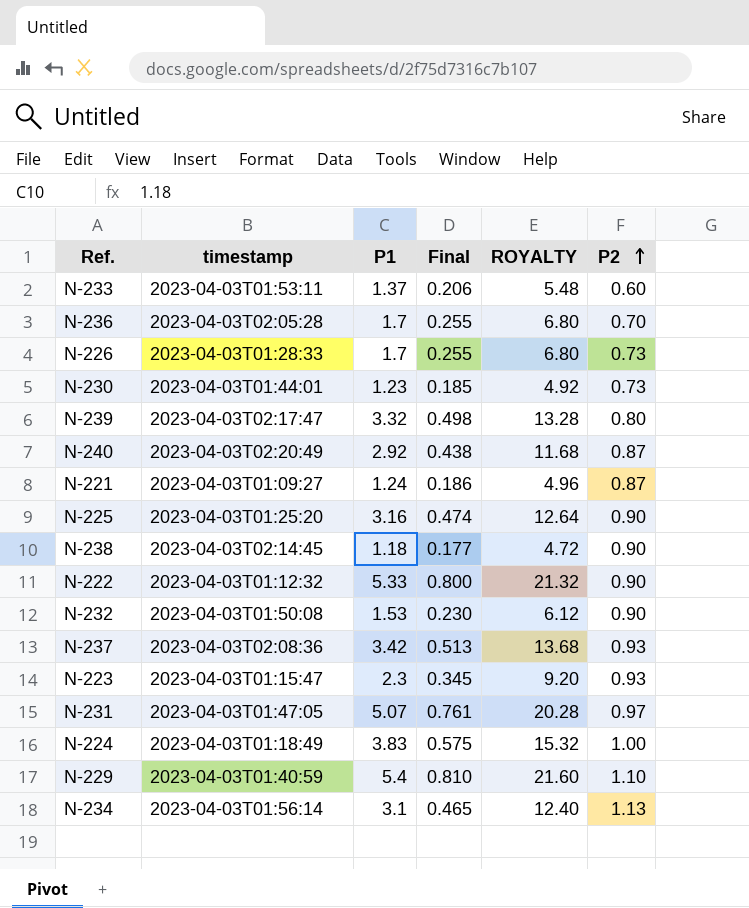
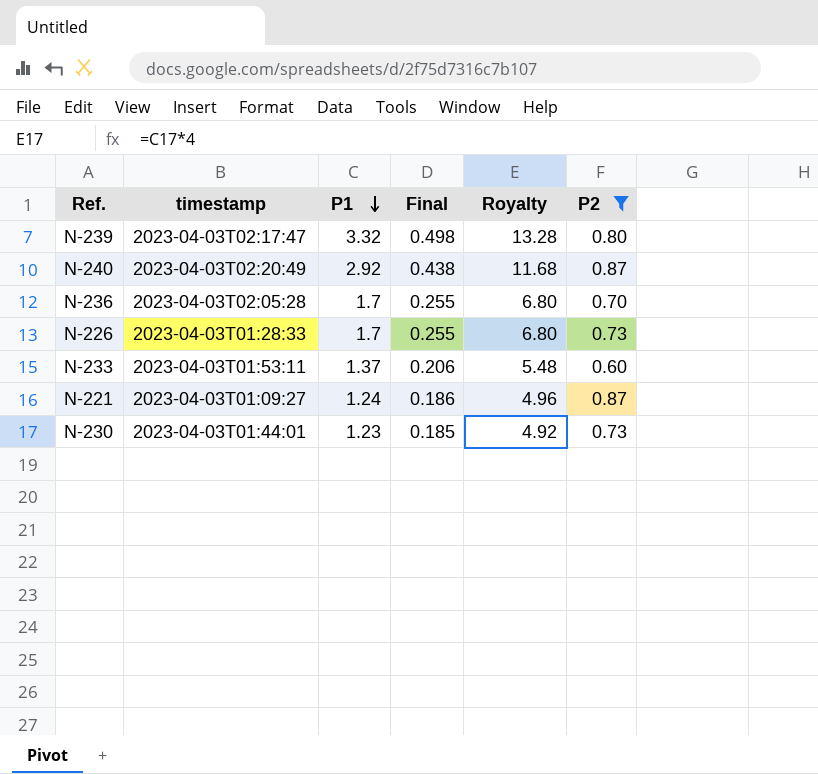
filter: none -> P2 <= 0.87
row order: P2 ascending -> P1 descending
column name: ROYALTY -> Royalty

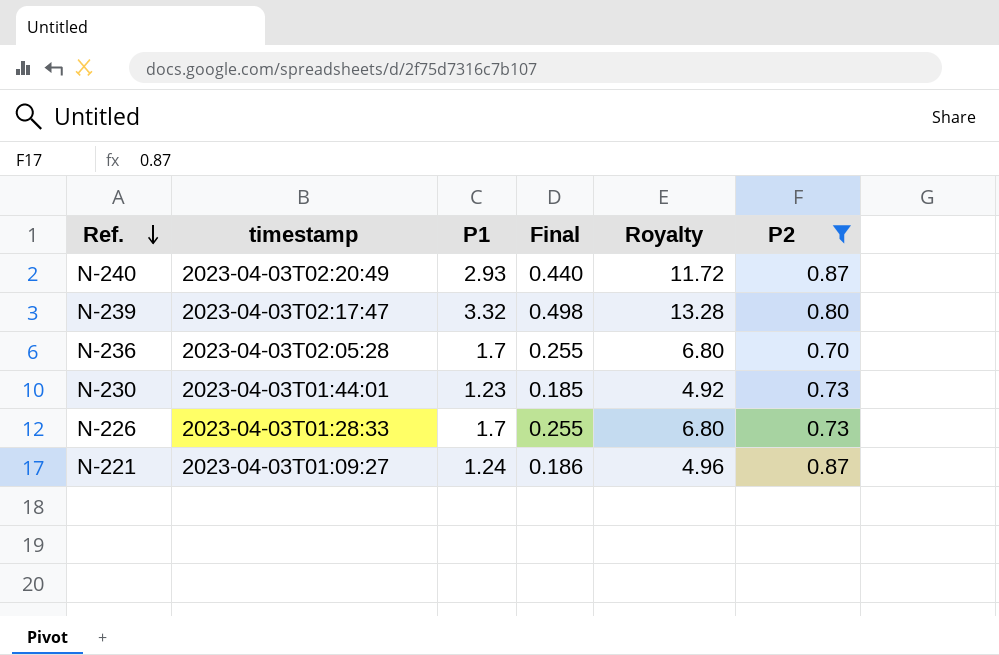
row order: P1 descending -> Ref. descending
row N-233: 2023-04-03T01:53:11 | 1.37 | 0.206 | 5.48 | 0.60 -> none
N-240 | P1: 2.92 -> 2.93
N-240 | Final: 0.438 -> 0.440
N-240 | Royalty: 11.68 -> 11.72

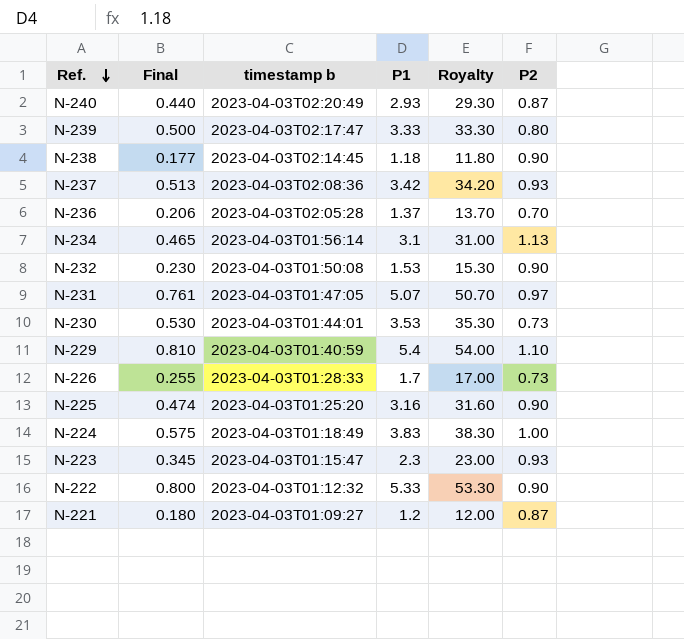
filter: P2 <= 0.87 -> none
column Final | position: 4 -> 2
column name: timestamp -> timestamp b
column Royalty | formula: [P1] * 4 -> [P1] * 10
N-239 | Final: 0.498 -> 0.500
N-239 | P1: 3.32 -> 3.33
N-236 | Final: 0.255 -> 0.206
N-236 | P1: 1.7 -> 1.37
N-230 | Final: 0.185 -> 0.530
N-230 | P1: 1.23 -> 3.53
N-221 | Final: 0.186 -> 0.180
N-221 | P1: 1.24 -> 1.2

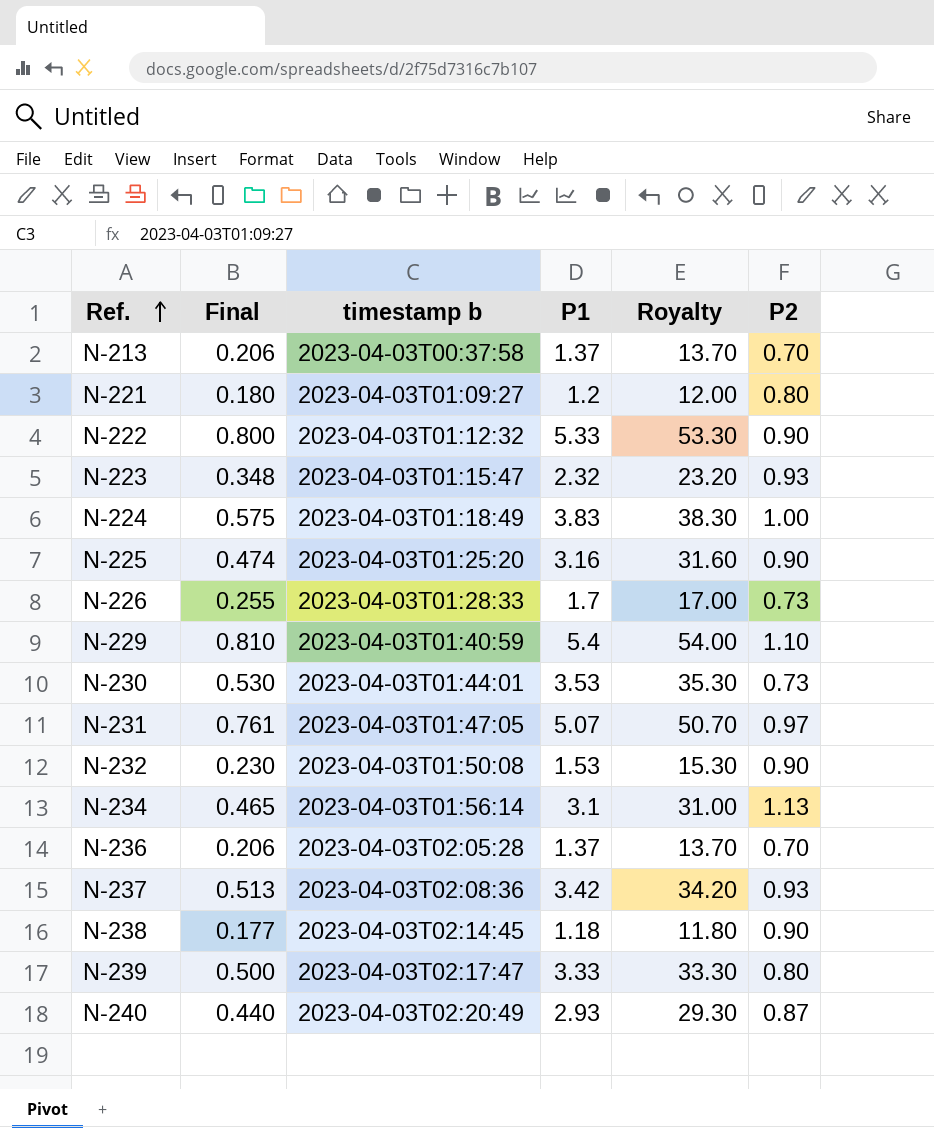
row order: Ref. descending -> Ref. ascending
row N-213: none -> 0.206 | 2023-04-03T00:37:58 | 1.37 | 13.70 | 0.70
N-221 | P2: 0.87 -> 0.80
N-223 | Final: 0.345 -> 0.348
N-223 | P1: 2.3 -> 2.32
N-223 | Royalty: 23.00 -> 23.20

